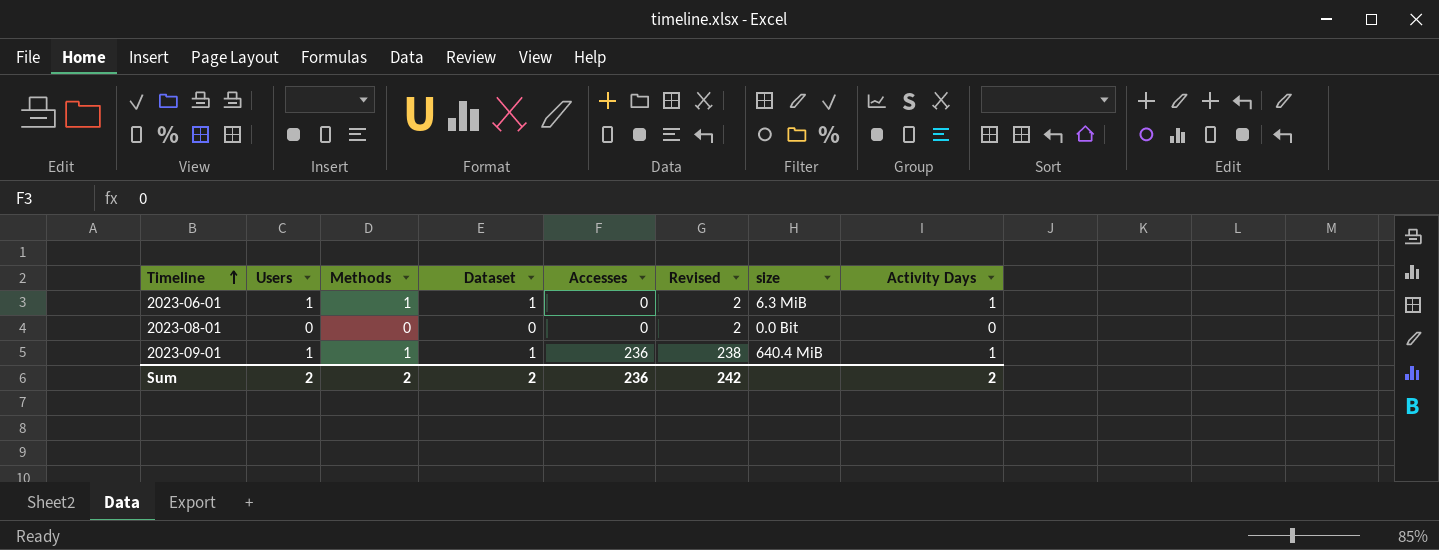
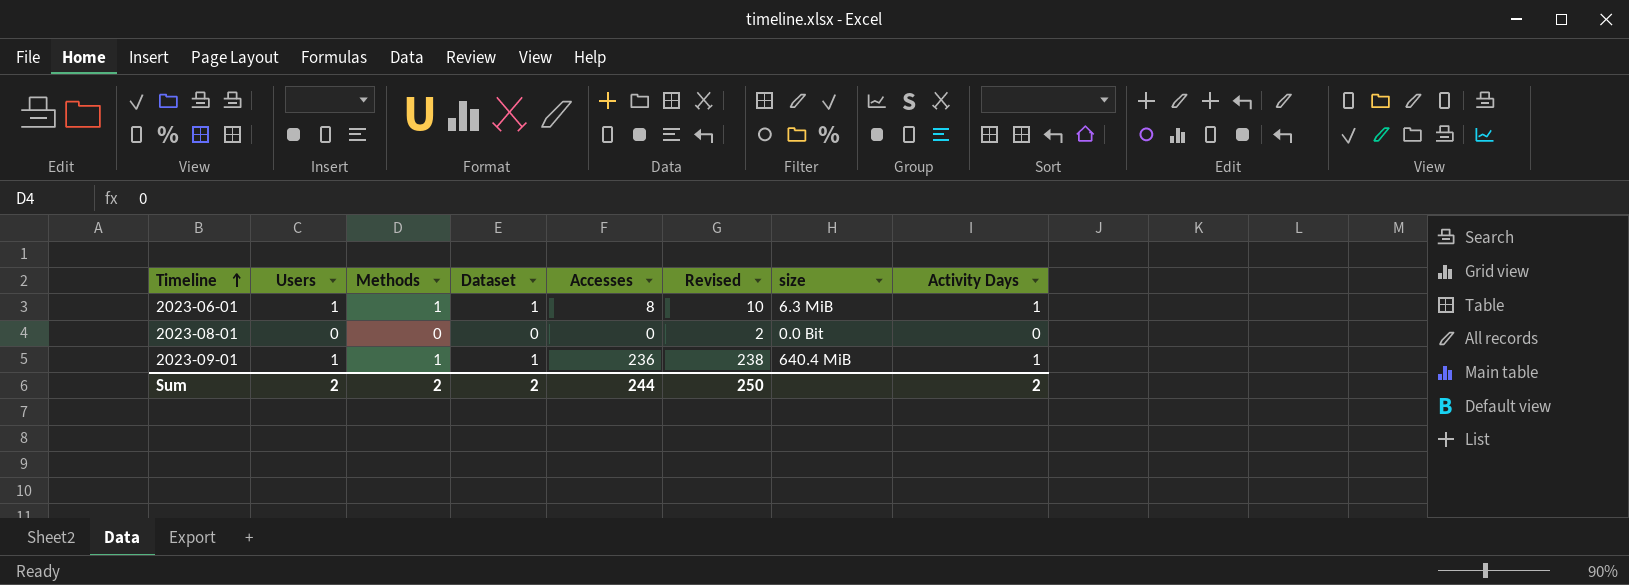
2023-06-01 | Accesses: 0 -> 8
2023-06-01 | Revised: 2 -> 10
Sum | Accesses: 236 -> 244
Sum | Revised: 242 -> 250

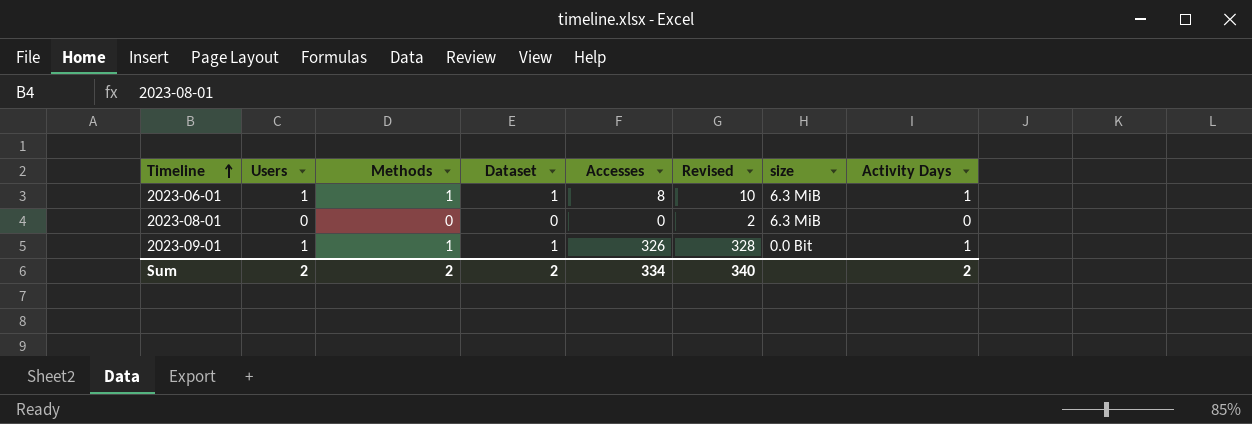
2023-08-01 | size: 0.0 Bit -> 6.3 MiB
2023-09-01 | Accesses: 236 -> 326
2023-09-01 | Revised: 238 -> 328
2023-09-01 | size: 640.4 MiB -> 0.0 Bit
Sum | Accesses: 244 -> 334
Sum | Revised: 250 -> 340

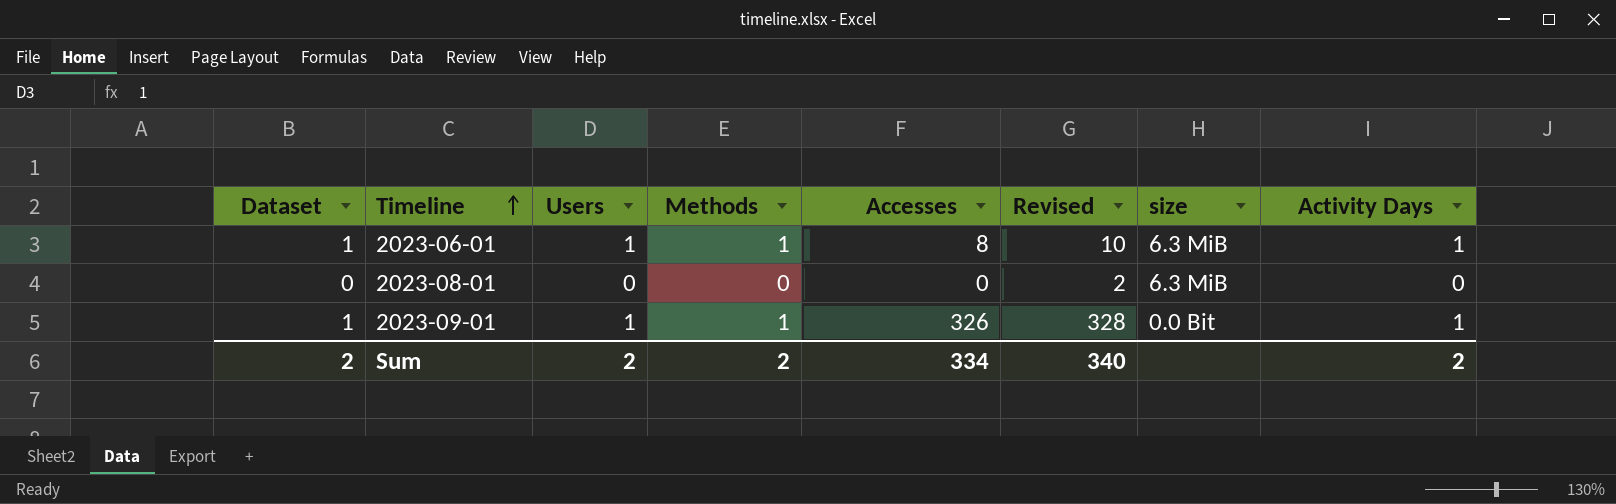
column Dataset | position: 4 -> 1

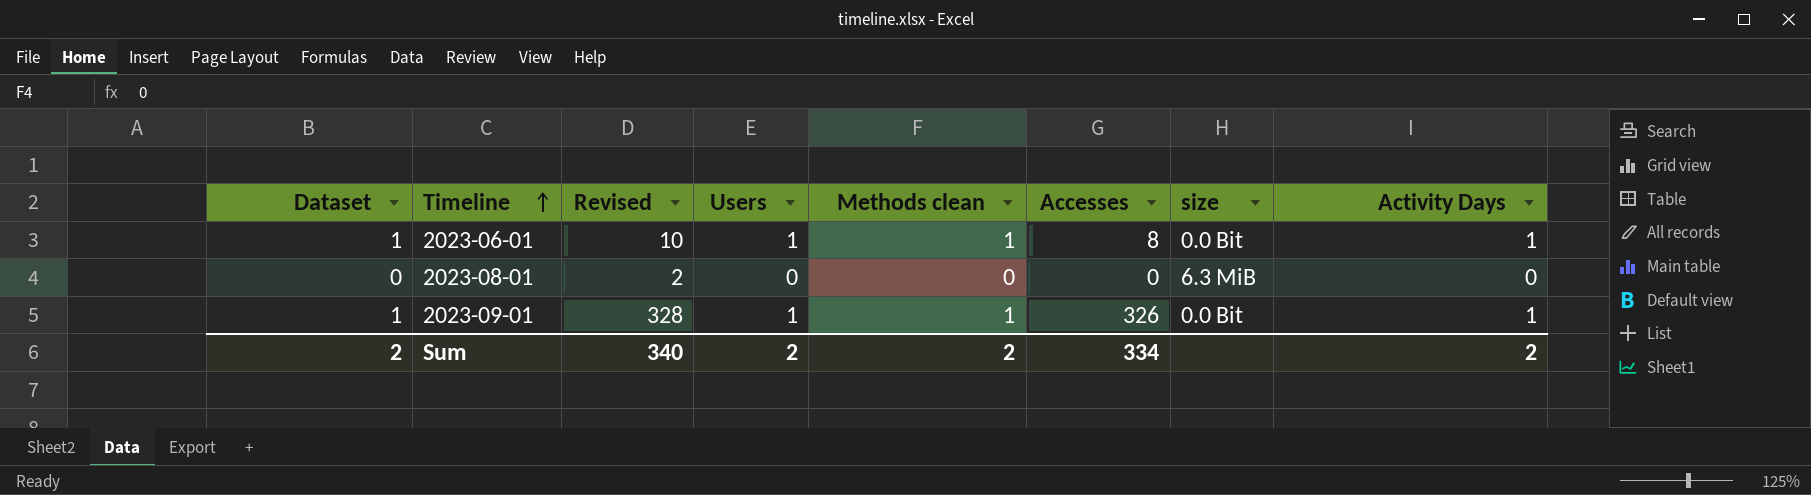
column Revised | position: 6 -> 3
column name: Methods -> Methods clean
2023-06-01 | size: 6.3 MiB -> 0.0 Bit

